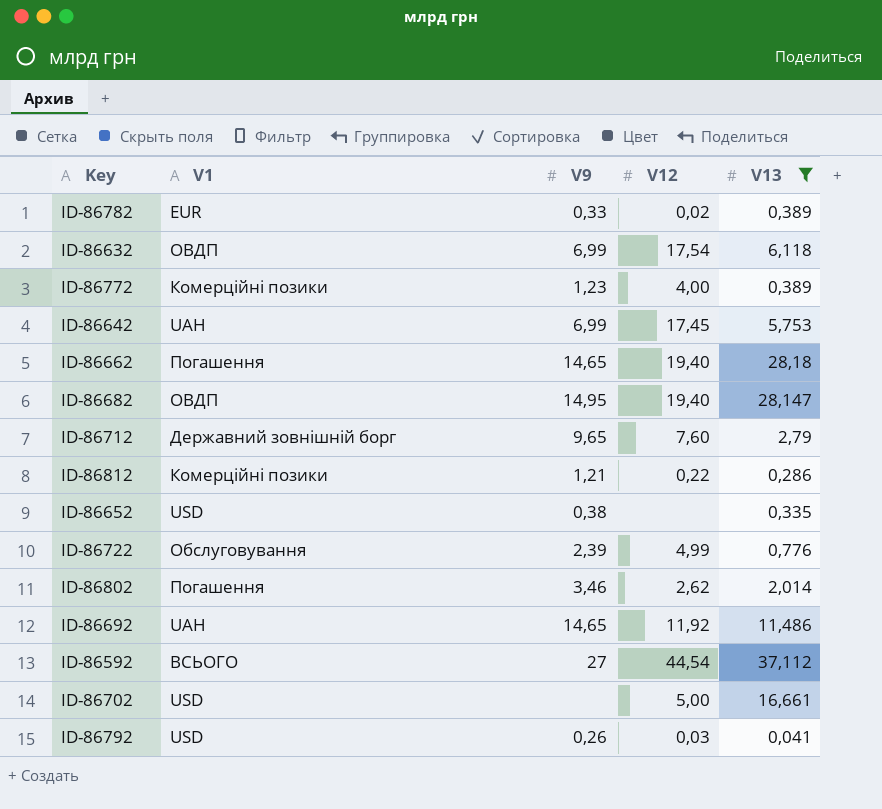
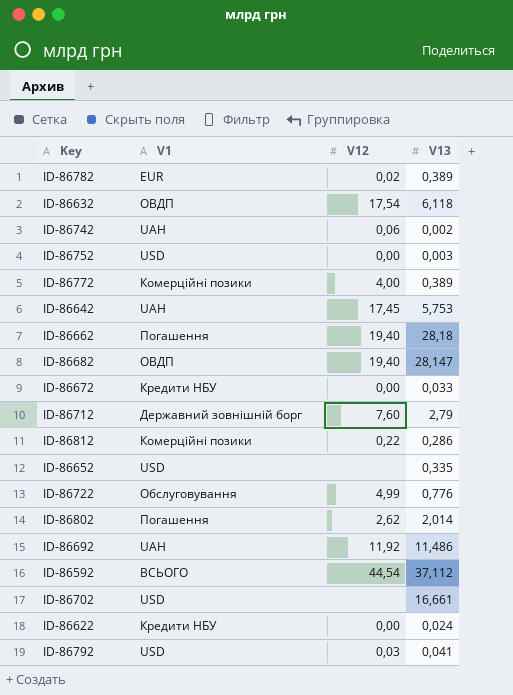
filter: V13 >= 0,041 -> none
column V9 | position: 3 -> none
ID-86702 | V12: 5,00 -> none

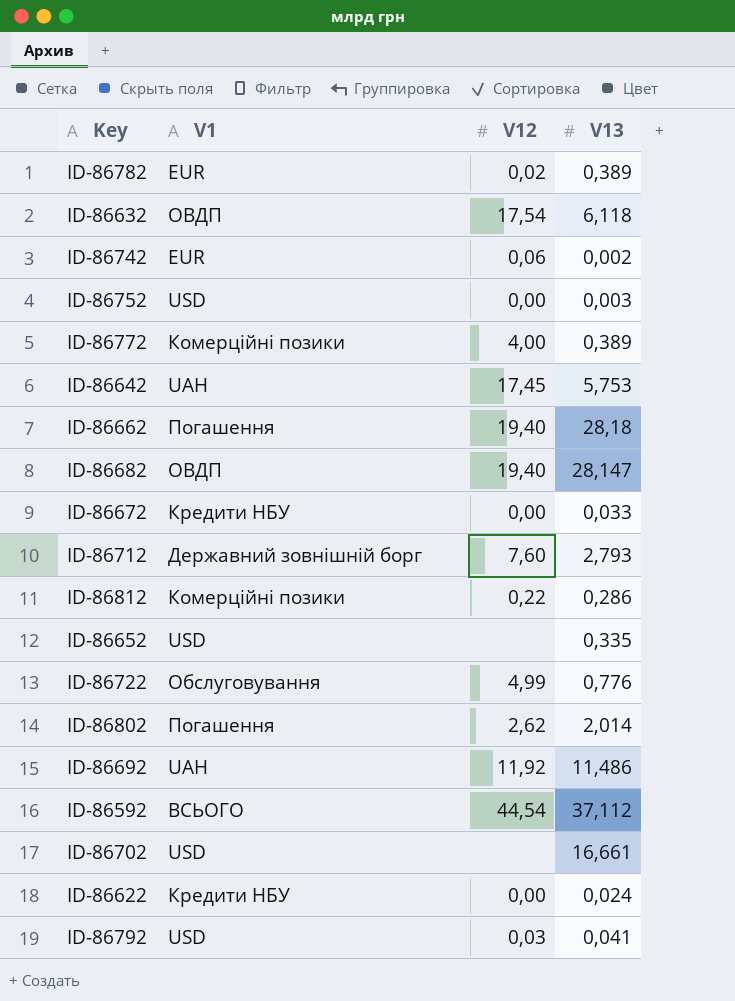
ID-86742 | V1: UAH -> EUR
ID-86712 | V13: 2,79 -> 2,793

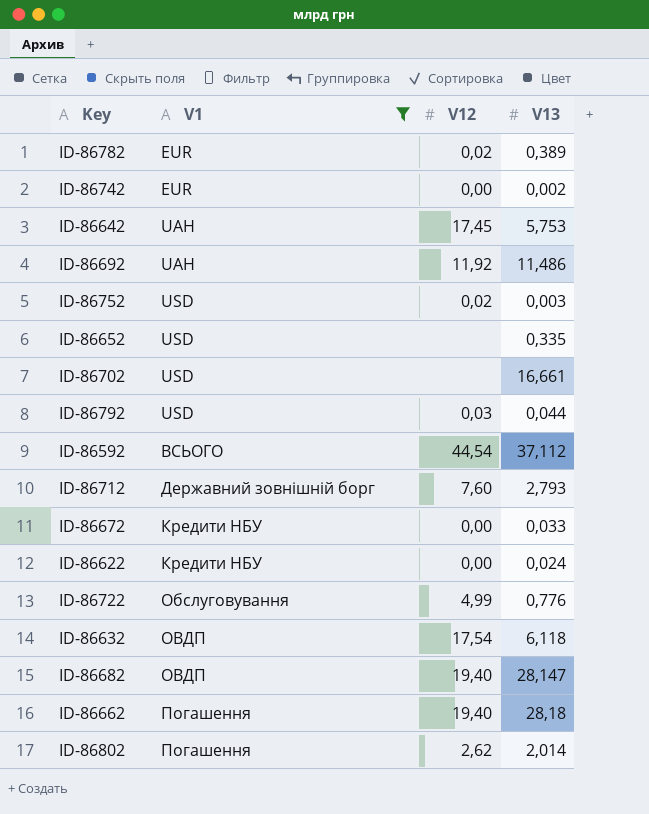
filter: none -> V1 != Комерційні позики
row order: none -> V1 ascending
ID-86742 | V12: 0,06 -> 0,00
ID-86752 | V12: 0,00 -> 0,02
ID-86792 | V13: 0,041 -> 0,044

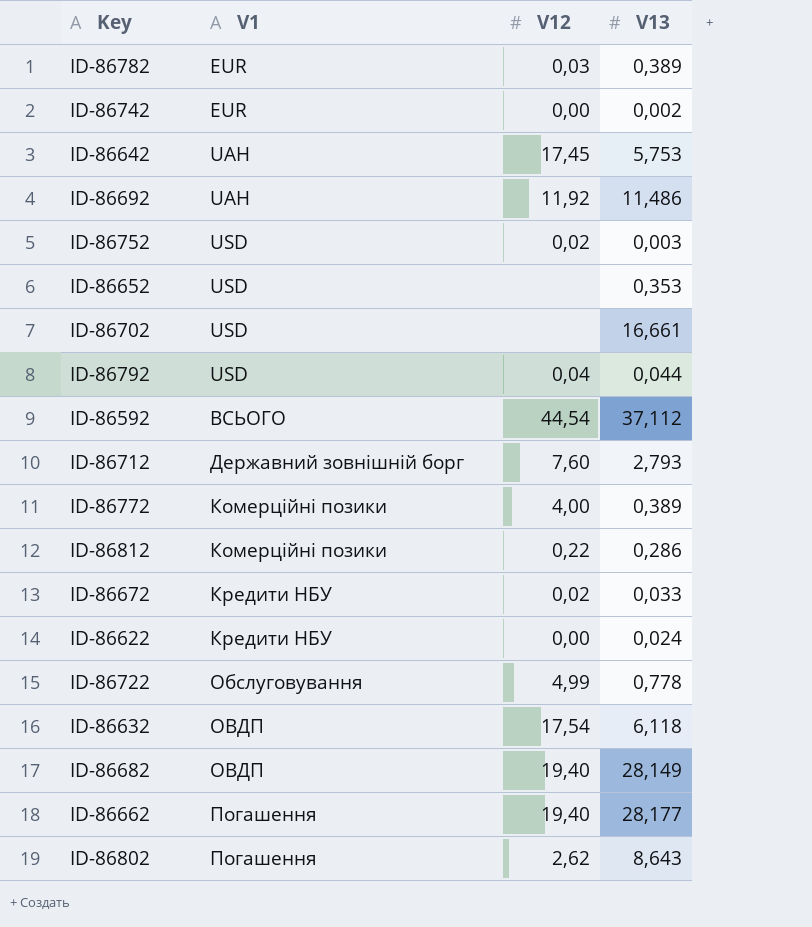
filter: V1 != Комерційні позики -> none
ID-86782 | V12: 0,02 -> 0,03
ID-86652 | V13: 0,335 -> 0,353
ID-86792 | V12: 0,03 -> 0,04
ID-86672 | V12: 0,00 -> 0,02
ID-86722 | V13: 0,776 -> 0,778
ID-86682 | V13: 28,147 -> 28,149
ID-86662 | V13: 28,18 -> 28,177
ID-86802 | V13: 2,014 -> 8,643

